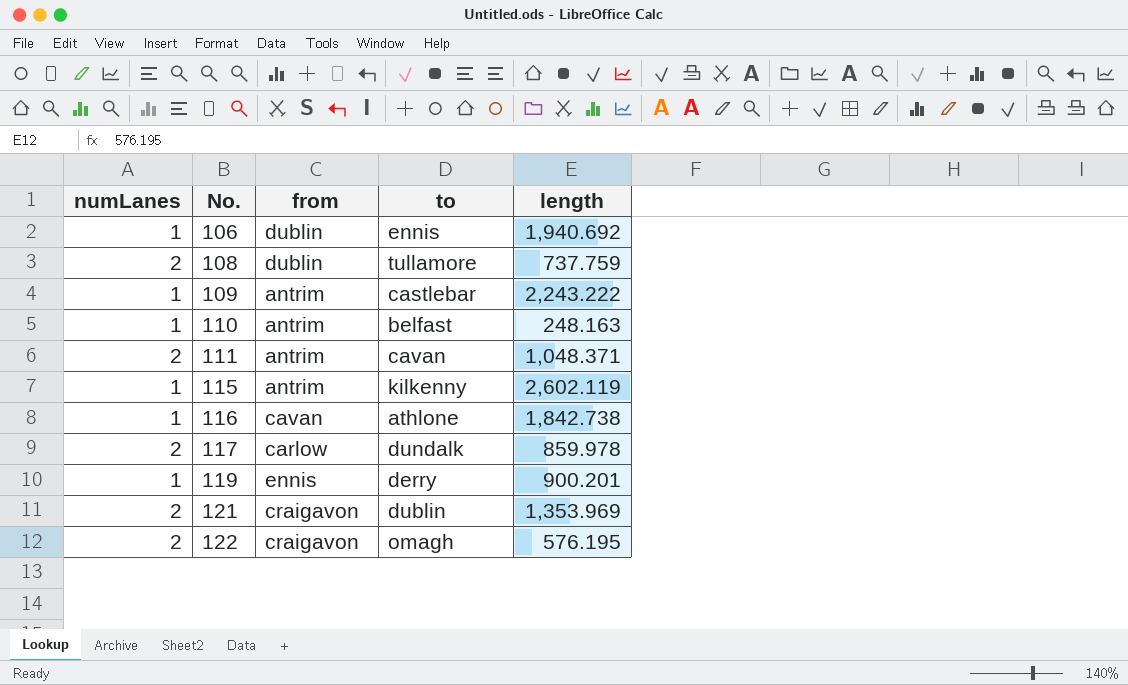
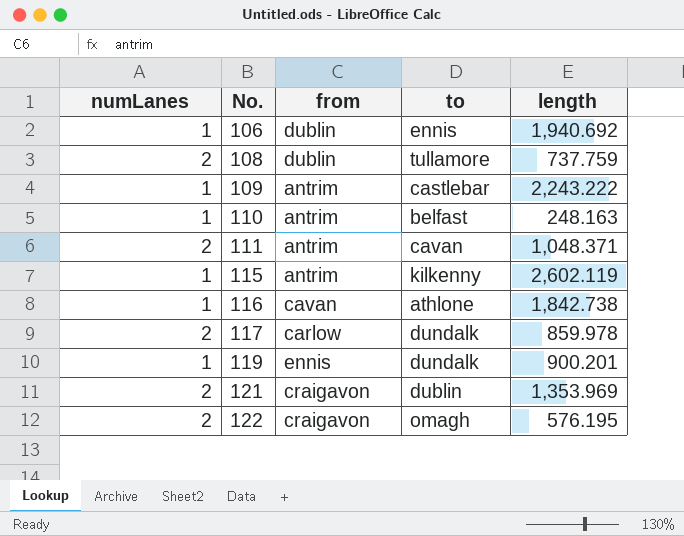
119 | to: derry -> dundalk

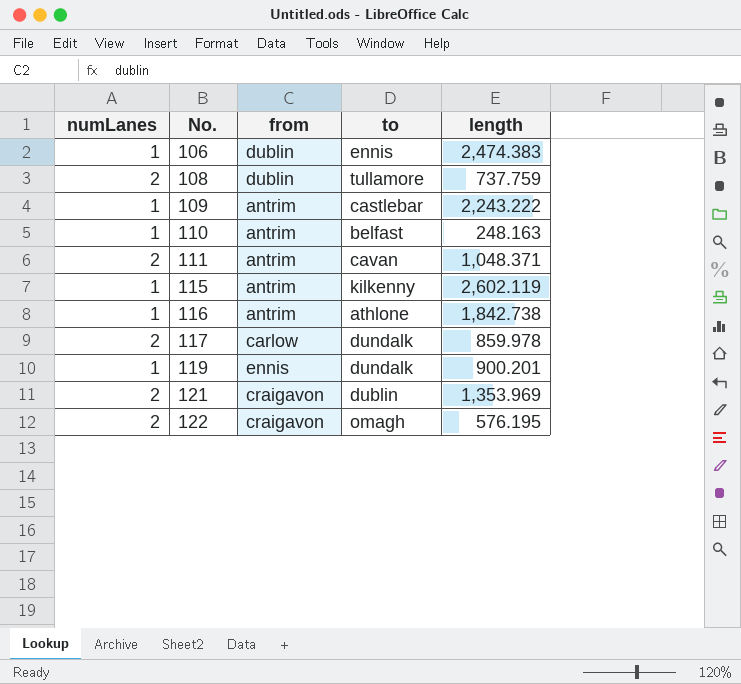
106 | length: 1,940.692 -> 2,474.383
116 | from: cavan -> antrim

